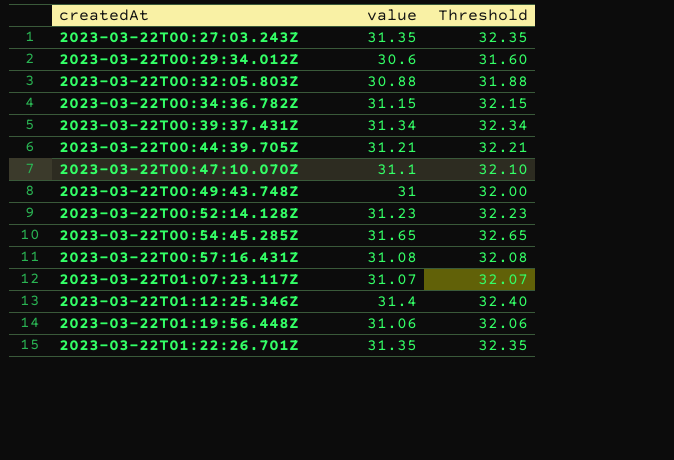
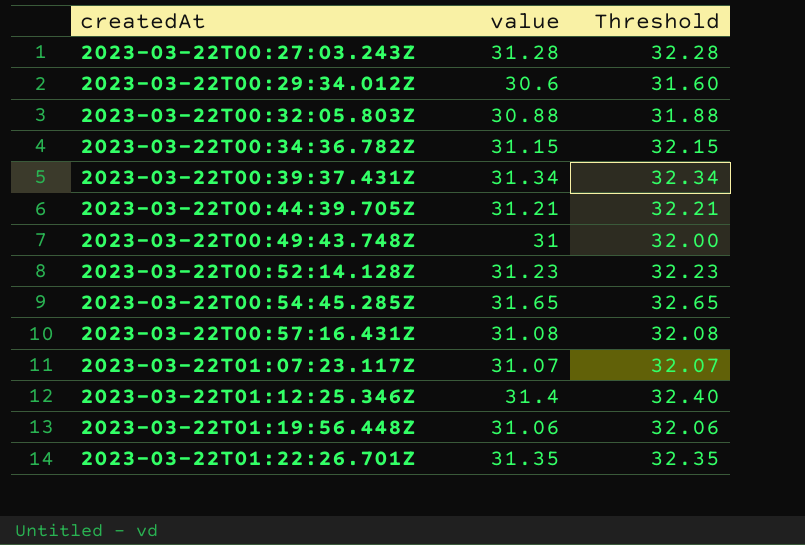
row 2023-03-22T00:47:10.070Z: 31.1 | 32.10 -> none
2023-03-22T00:27:03.243Z | value: 31.35 -> 31.28
2023-03-22T00:27:03.243Z | Threshold: 32.35 -> 32.28

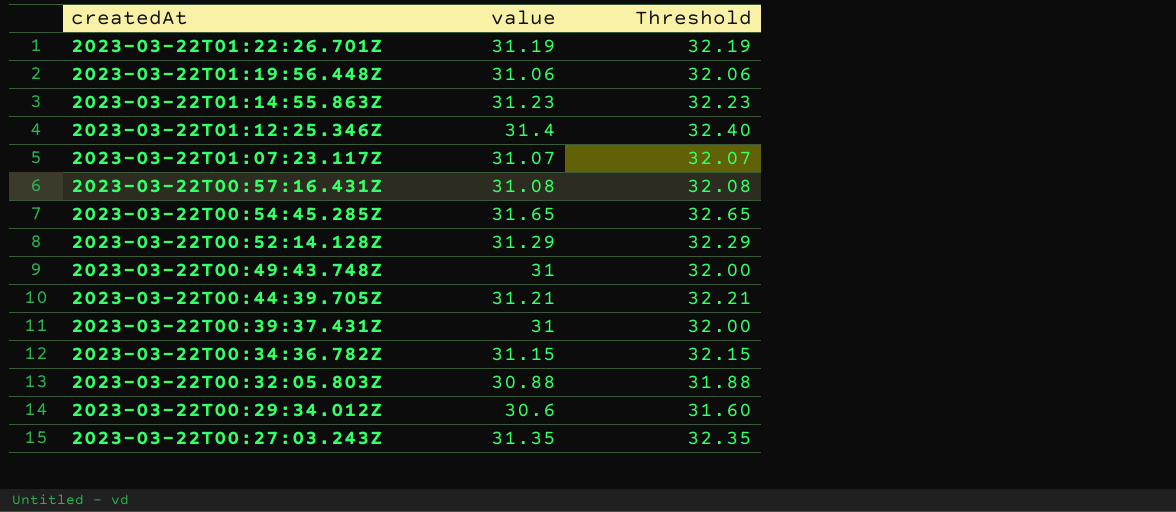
row order: createdAt ascending -> createdAt descending
2023-03-22T01:22:26.701Z | value: 31.35 -> 31.19
2023-03-22T01:22:26.701Z | Threshold: 32.35 -> 32.19
row 2023-03-22T01:14:55.863Z: none -> 31.23 | 32.23
2023-03-22T00:52:14.128Z | value: 31.23 -> 31.29
2023-03-22T00:52:14.128Z | Threshold: 32.23 -> 32.29
2023-03-22T00:39:37.431Z | value: 31.34 -> 31
2023-03-22T00:39:37.431Z | Threshold: 32.34 -> 32.00
2023-03-22T00:27:03.243Z | value: 31.28 -> 31.35
2023-03-22T00:27:03.243Z | Threshold: 32.28 -> 32.35

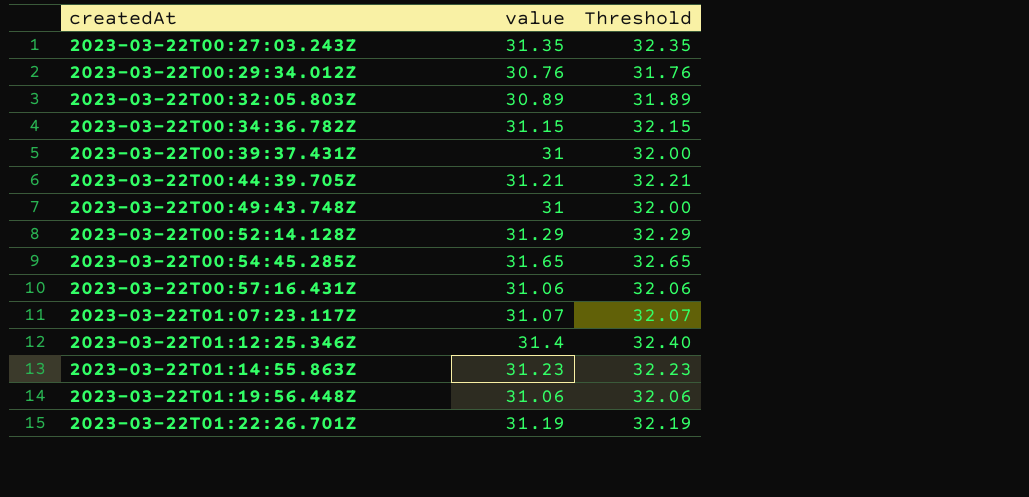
row order: createdAt descending -> createdAt ascending
2023-03-22T00:29:34.012Z | value: 30.6 -> 30.76
2023-03-22T00:29:34.012Z | Threshold: 31.60 -> 31.76
2023-03-22T00:32:05.803Z | value: 30.88 -> 30.89
2023-03-22T00:32:05.803Z | Threshold: 31.88 -> 31.89
2023-03-22T00:57:16.431Z | value: 31.08 -> 31.06
2023-03-22T00:57:16.431Z | Threshold: 32.08 -> 32.06

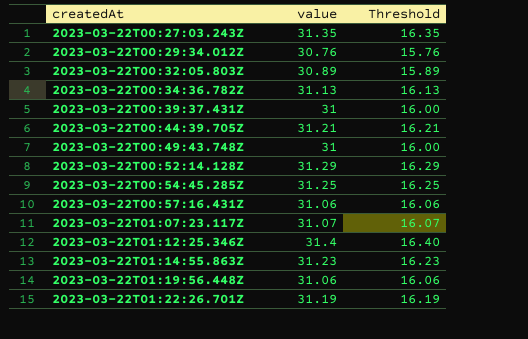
column Threshold | formula: [value] + 1 -> [value] - 15
2023-03-22T00:34:36.782Z | value: 31.15 -> 31.13
2023-03-22T00:54:45.285Z | value: 31.65 -> 31.25

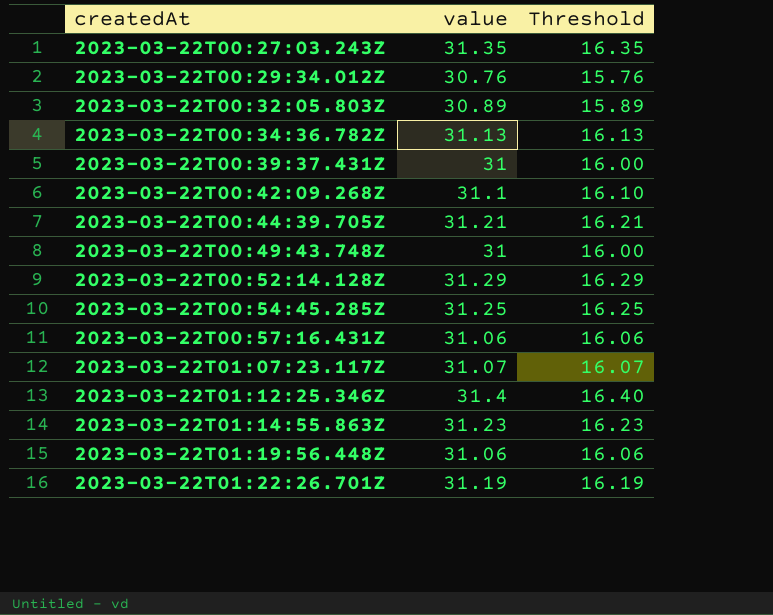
row 2023-03-22T00:42:09.268Z: none -> 31.1 | 16.10

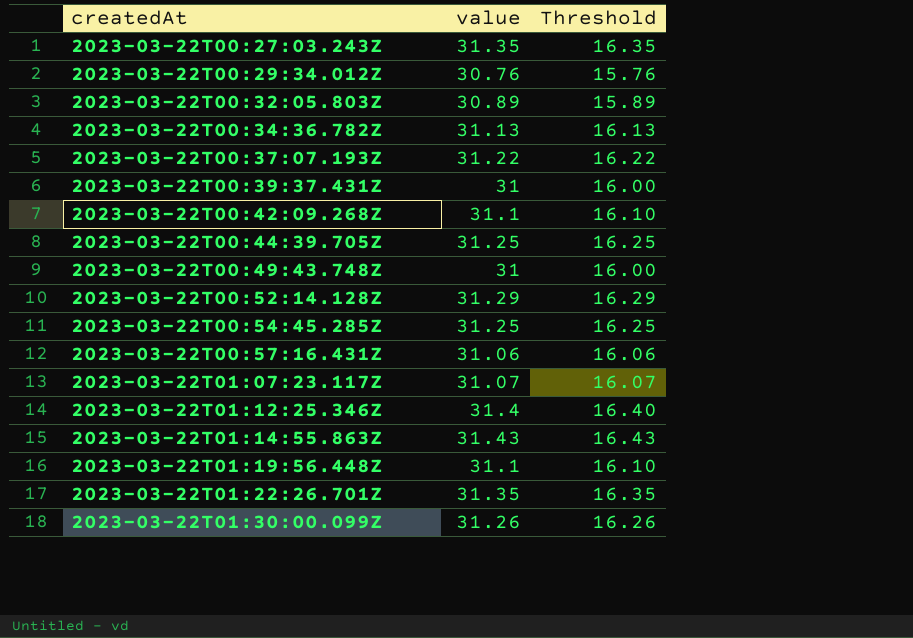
row 2023-03-22T00:37:07.193Z: none -> 31.22 | 16.22
2023-03-22T00:44:39.705Z | value: 31.21 -> 31.25
2023-03-22T00:44:39.705Z | Threshold: 16.21 -> 16.25
2023-03-22T01:14:55.863Z | value: 31.23 -> 31.43
2023-03-22T01:14:55.863Z | Threshold: 16.23 -> 16.43
2023-03-22T01:19:56.448Z | value: 31.06 -> 31.1
2023-03-22T01:19:56.448Z | Threshold: 16.06 -> 16.10
2023-03-22T01:22:26.701Z | value: 31.19 -> 31.35
2023-03-22T01:22:26.701Z | Threshold: 16.19 -> 16.35
row 2023-03-22T01:30:00.099Z: none -> 31.26 | 16.26

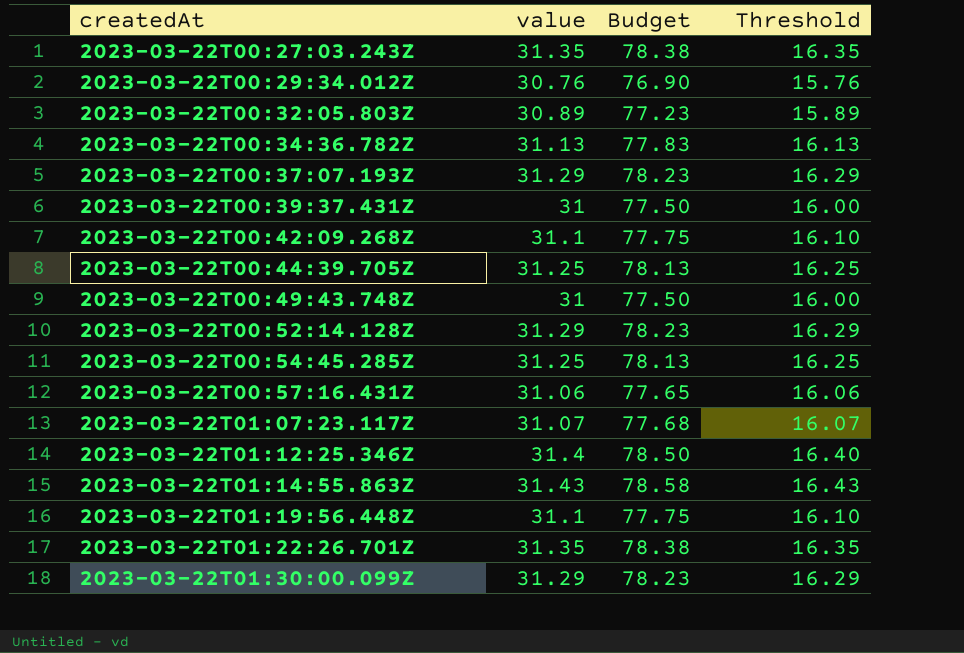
column Budget | formula: none -> [value] * 2.5
2023-03-22T00:37:07.193Z | value: 31.22 -> 31.29
2023-03-22T00:37:07.193Z | Threshold: 16.22 -> 16.29
2023-03-22T01:30:00.099Z | value: 31.26 -> 31.29
2023-03-22T01:30:00.099Z | Threshold: 16.26 -> 16.29

